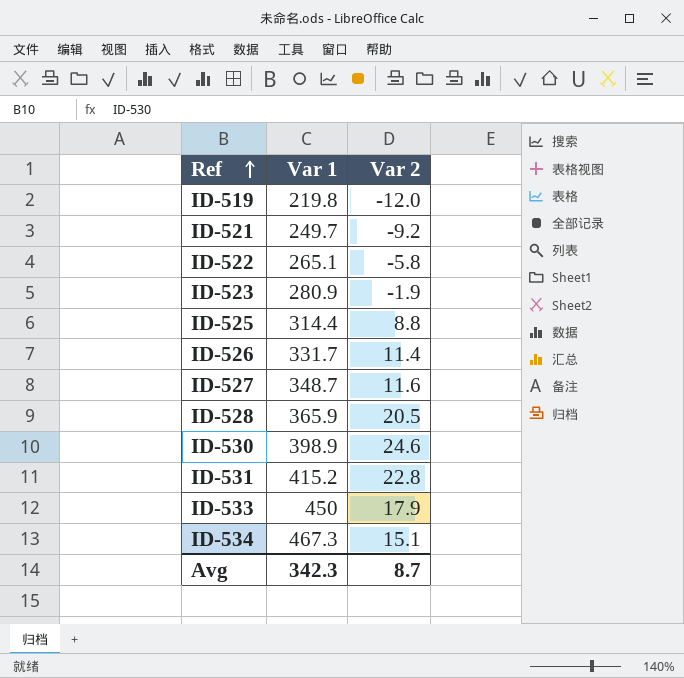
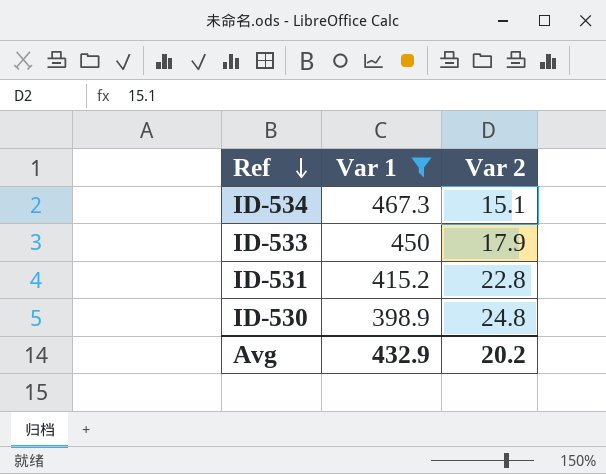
filter: none -> Var 1 >= 398.9
row order: Ref ascending -> Ref descending
ID-530 | Var 2: 24.6 -> 24.8
Avg | Var 1: 342.3 -> 432.9
Avg | Var 2: 8.7 -> 20.2

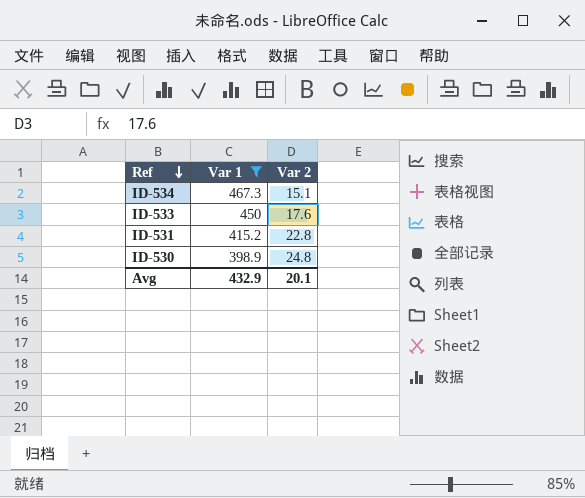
ID-533 | Var 2: 17.9 -> 17.6
Avg | Var 2: 20.2 -> 20.1

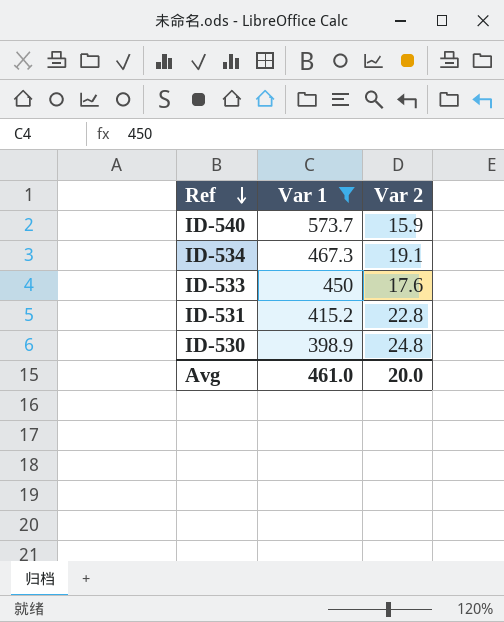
row ID-540: none -> 573.7 | 15.9
ID-534 | Var 2: 15.1 -> 19.1
Avg | Var 1: 432.9 -> 461.0
Avg | Var 2: 20.1 -> 20.0

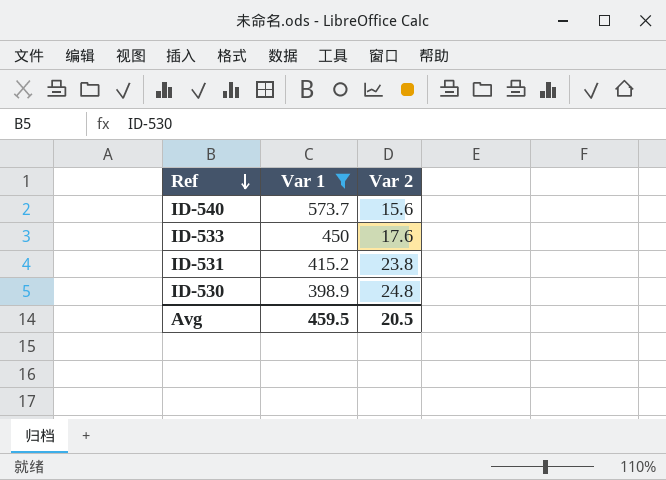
row ID-534: 467.3 | 19.1 -> none
ID-540 | Var 2: 15.9 -> 15.6
ID-531 | Var 2: 22.8 -> 23.8
Avg | Var 1: 461.0 -> 459.5
Avg | Var 2: 20.0 -> 20.5

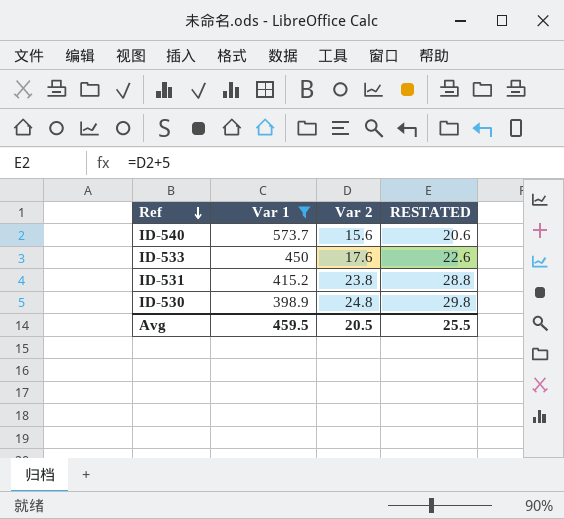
column RESTATED | formula: none -> [Var 2] + 5

